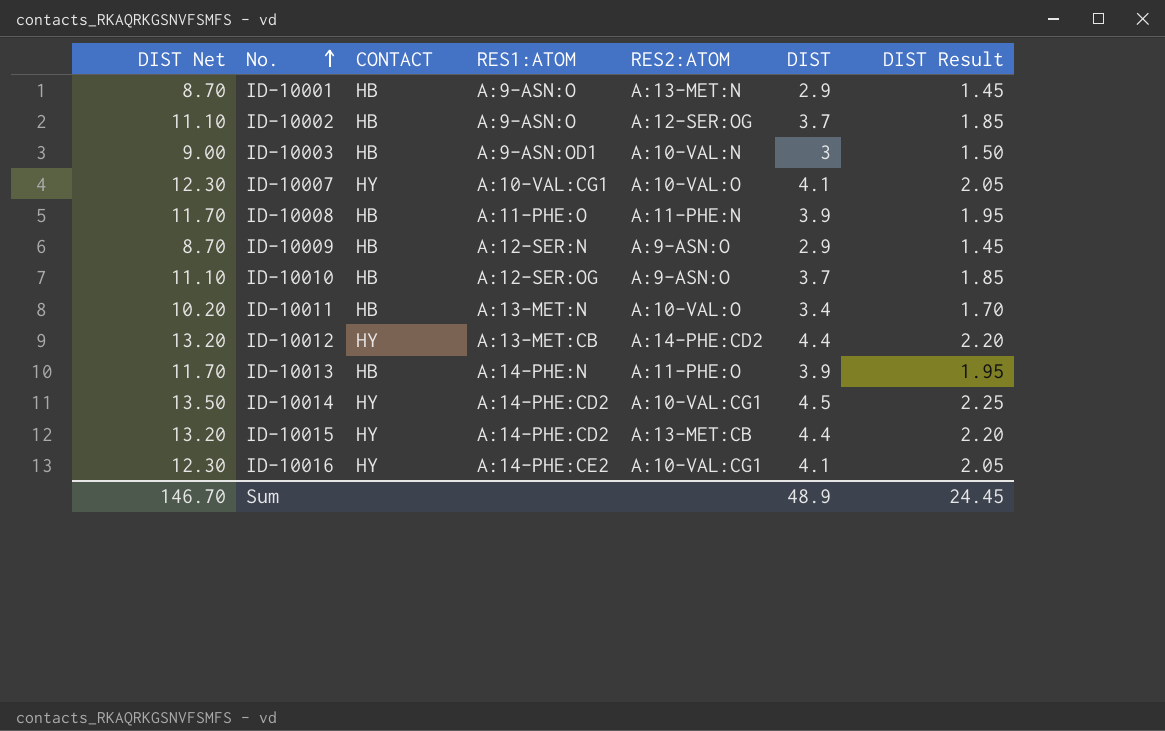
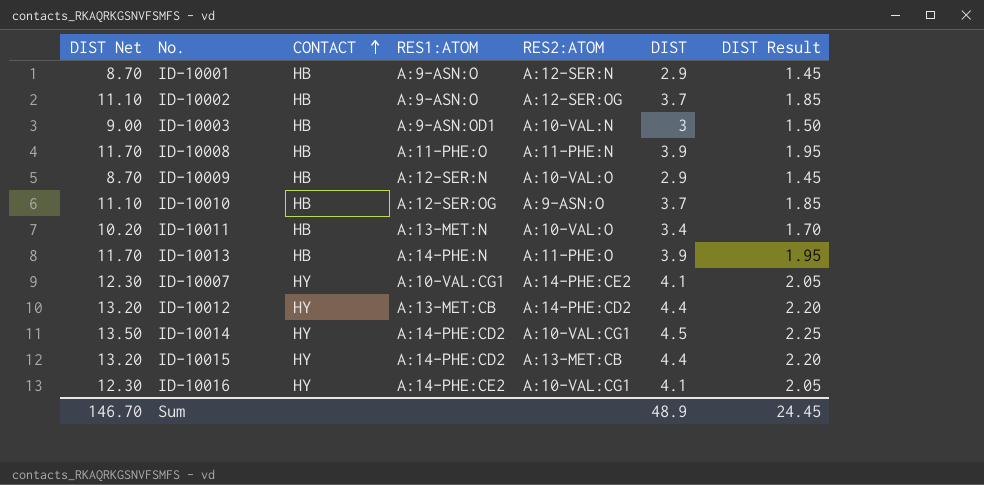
row order: No. ascending -> CONTACT ascending
ID-10001 | RES2:ATOM: A:13-MET:N -> A:12-SER:N
ID-10009 | RES2:ATOM: A:9-ASN:O -> A:10-VAL:O
ID-10007 | RES2:ATOM: A:10-VAL:O -> A:14-PHE:CE2

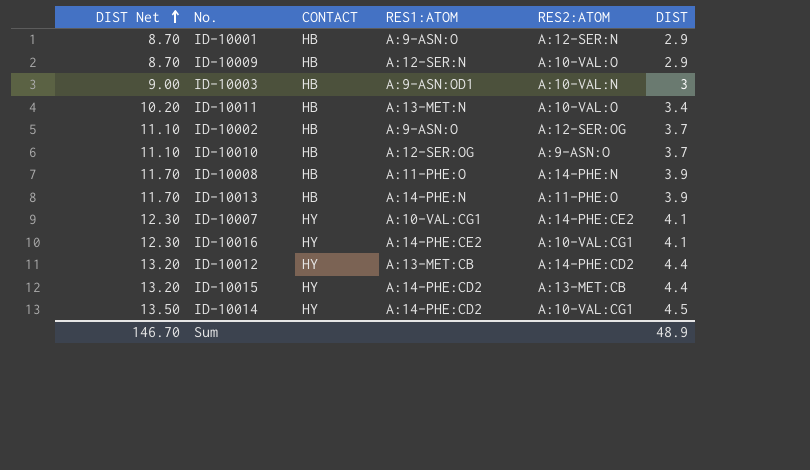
row order: CONTACT ascending -> DIST Net ascending
column DIST Result | formula: [DIST] * 0.5 -> none
ID-10008 | RES2:ATOM: A:11-PHE:N -> A:14-PHE:N

